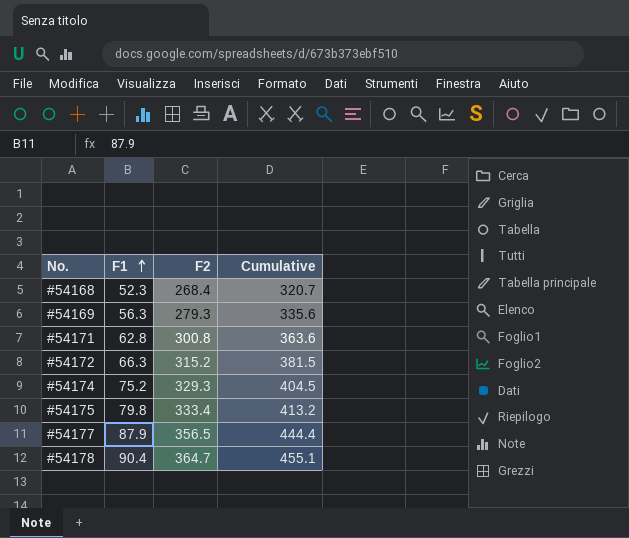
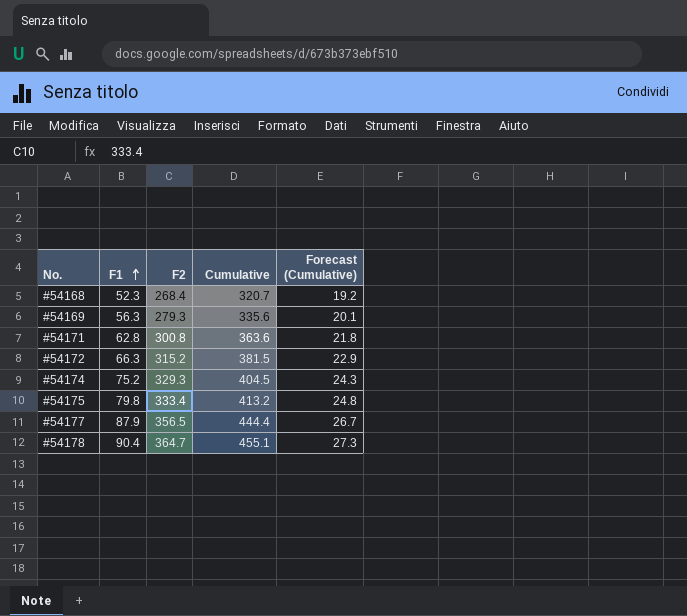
column Forecast (Cumulative) | formula: none -> [Cumulative] * 0.06

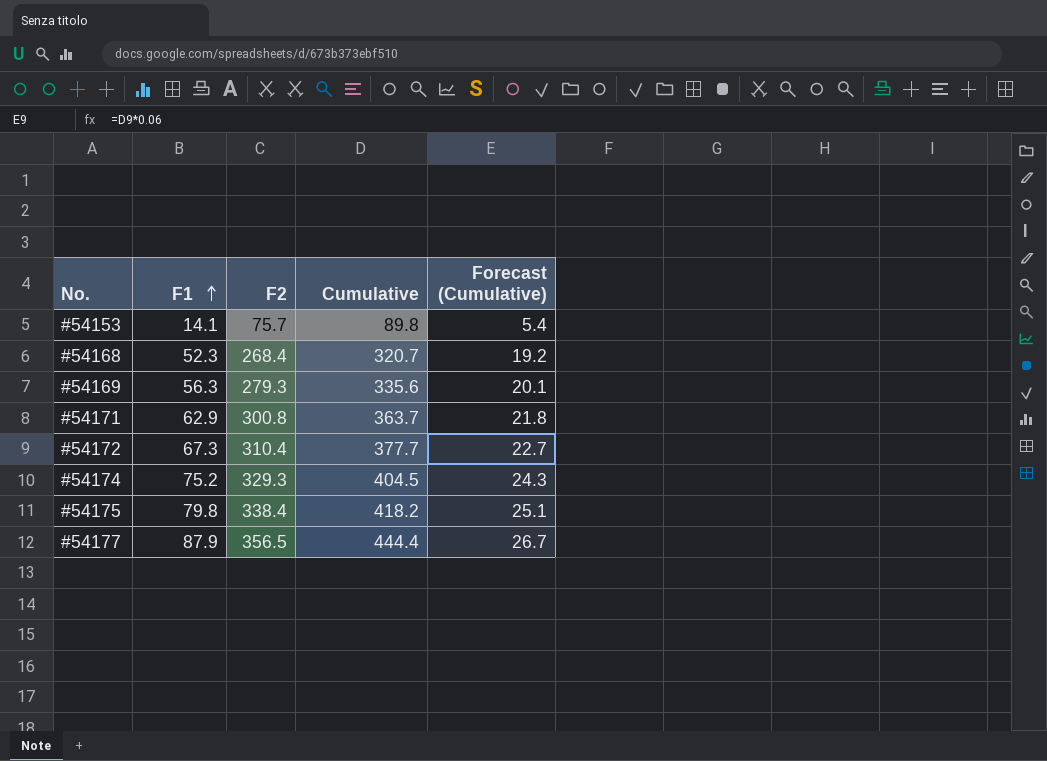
row #54178: 90.4 | 364.7 | 455.1 | 27.3 -> none
row #54153: none -> 14.1 | 75.7 | 89.8 | 5.4
#54171 | F1: 62.8 -> 62.9
#54171 | Cumulative: 363.6 -> 363.7
#54172 | F1: 66.3 -> 67.3
#54172 | F2: 315.2 -> 310.4
#54172 | Cumulative: 381.5 -> 377.7
#54172 | Forecast (Cumulative): 22.9 -> 22.7
#54175 | F2: 333.4 -> 338.4
#54175 | Cumulative: 413.2 -> 418.2
#54175 | Forecast (Cumulative): 24.8 -> 25.1

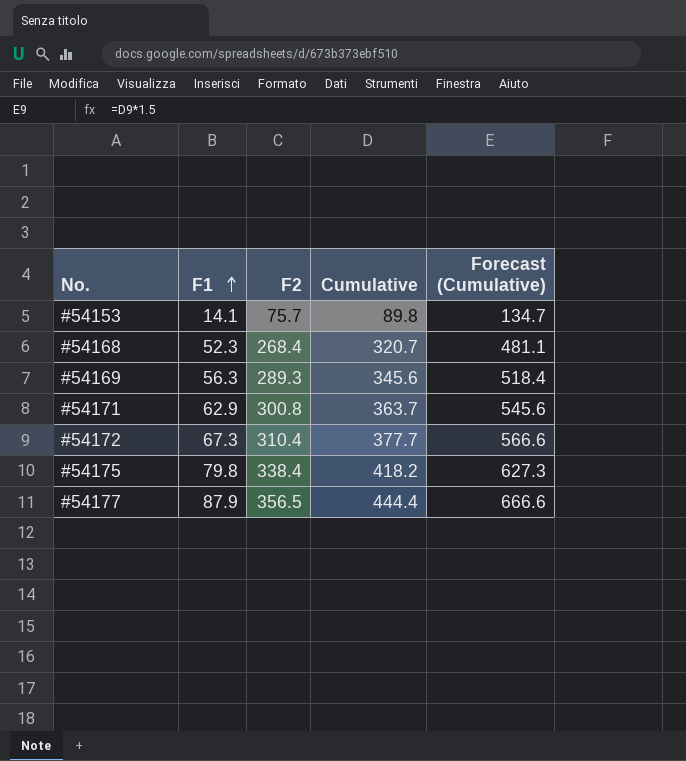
column Forecast (Cumulative) | formula: [Cumulative] * 0.06 -> [Cumulative] * 1.5
row #54174: 75.2 | 329.3 | 404.5 | 24.3 -> none
#54169 | F2: 279.3 -> 289.3
#54169 | Cumulative: 335.6 -> 345.6

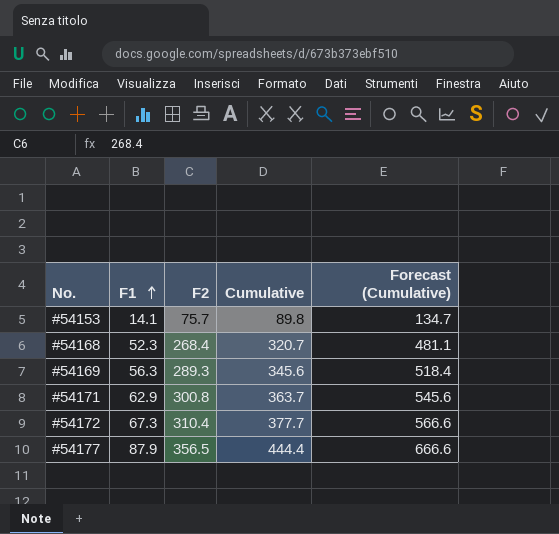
row #54175: 79.8 | 338.4 | 418.2 | 627.3 -> none

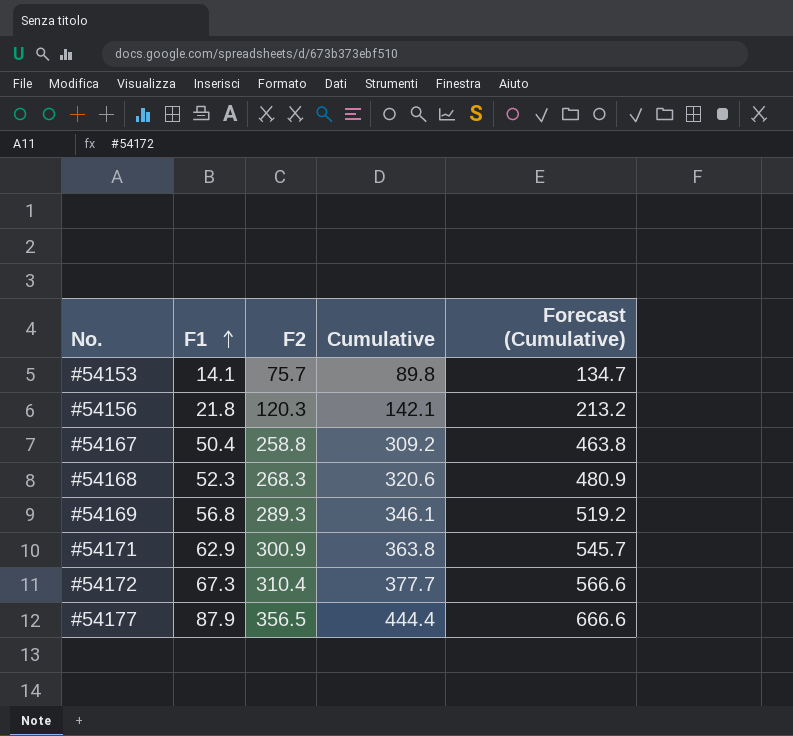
row #54156: none -> 21.8 | 120.3 | 142.1 | 213.2
row #54167: none -> 50.4 | 258.8 | 309.2 | 463.8
#54168 | F2: 268.4 -> 268.3
#54168 | Cumulative: 320.7 -> 320.6
#54168 | Forecast (Cumulative): 481.1 -> 480.9
#54169 | F1: 56.3 -> 56.8
#54169 | Cumulative: 345.6 -> 346.1
#54169 | Forecast (Cumulative): 518.4 -> 519.2
#54171 | F2: 300.8 -> 300.9
#54171 | Cumulative: 363.7 -> 363.8
#54171 | Forecast (Cumulative): 545.6 -> 545.7

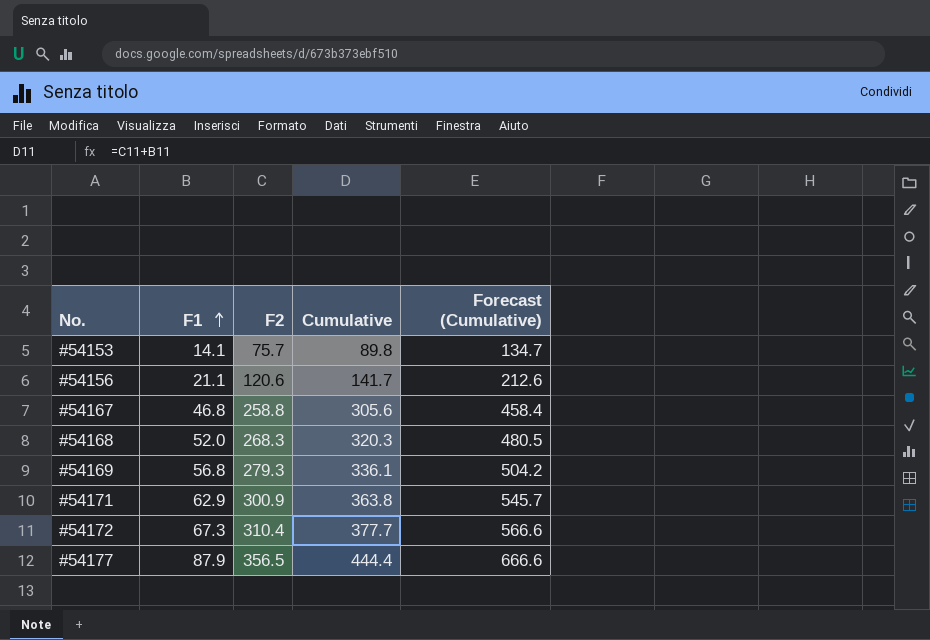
#54156 | F1: 21.8 -> 21.1
#54156 | F2: 120.3 -> 120.6
#54156 | Cumulative: 142.1 -> 141.7
#54156 | Forecast (Cumulative): 213.2 -> 212.6
#54167 | F1: 50.4 -> 46.8
#54167 | Cumulative: 309.2 -> 305.6
#54167 | Forecast (Cumulative): 463.8 -> 458.4
#54168 | F1: 52.3 -> 52.0
#54168 | Cumulative: 320.6 -> 320.3
#54168 | Forecast (Cumulative): 480.9 -> 480.5
#54169 | F2: 289.3 -> 279.3
#54169 | Cumulative: 346.1 -> 336.1
#54169 | Forecast (Cumulative): 519.2 -> 504.2

